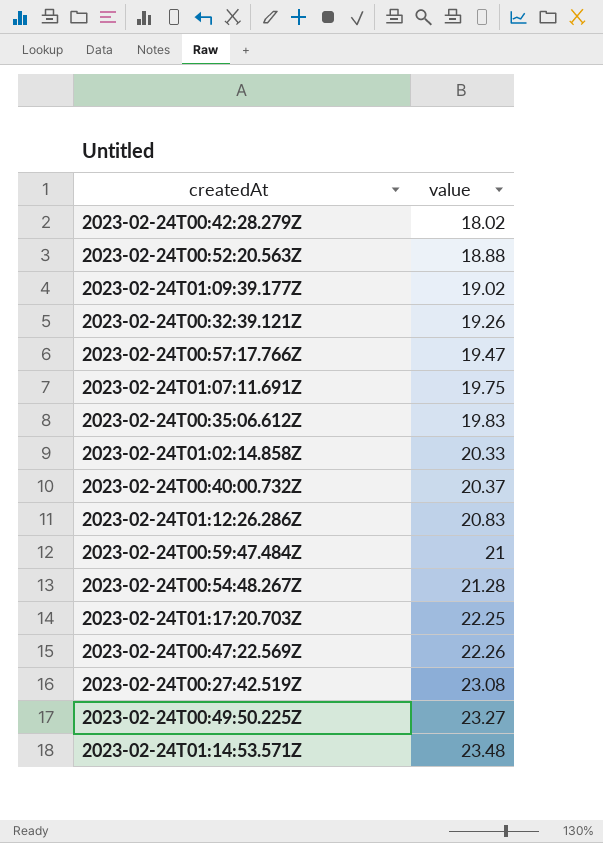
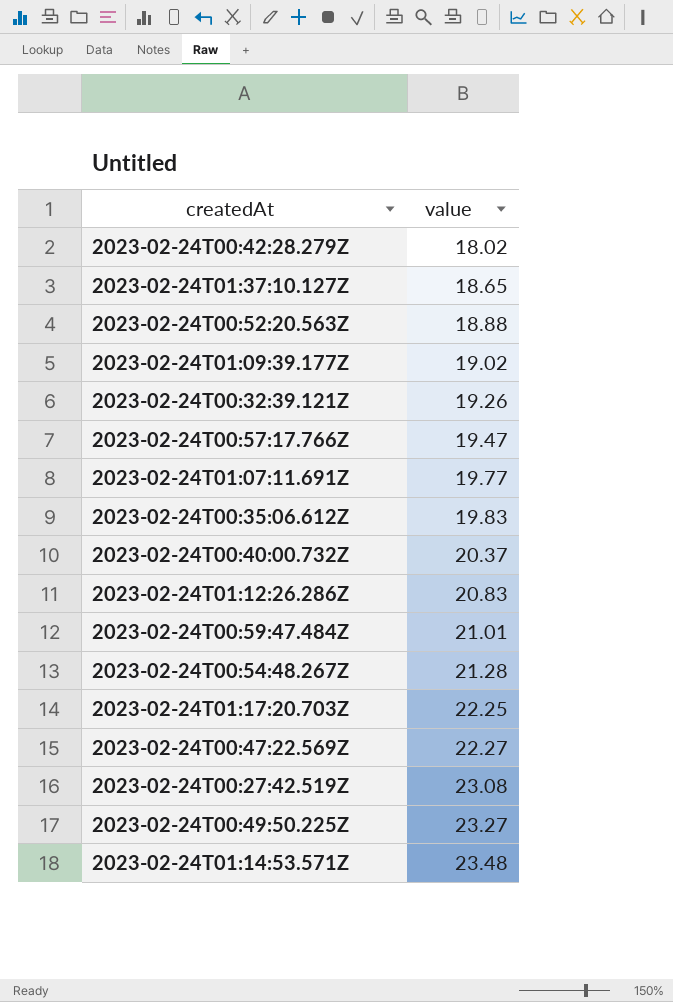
row 2023-02-24T01:02:14.858Z: 20.33 -> none
row 2023-02-24T01:37:10.127Z: none -> 18.65
2023-02-24T01:07:11.691Z | value: 19.75 -> 19.77
2023-02-24T00:59:47.484Z | value: 21 -> 21.01
2023-02-24T00:47:22.569Z | value: 22.26 -> 22.27

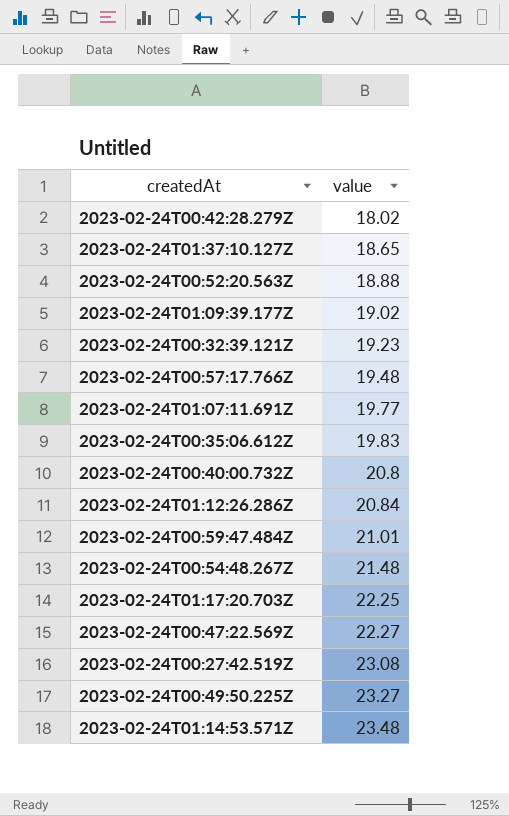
2023-02-24T00:32:39.121Z | value: 19.26 -> 19.23
2023-02-24T00:57:17.766Z | value: 19.47 -> 19.48
2023-02-24T00:40:00.732Z | value: 20.37 -> 20.8
2023-02-24T01:12:26.286Z | value: 20.83 -> 20.84
2023-02-24T00:54:48.267Z | value: 21.28 -> 21.48

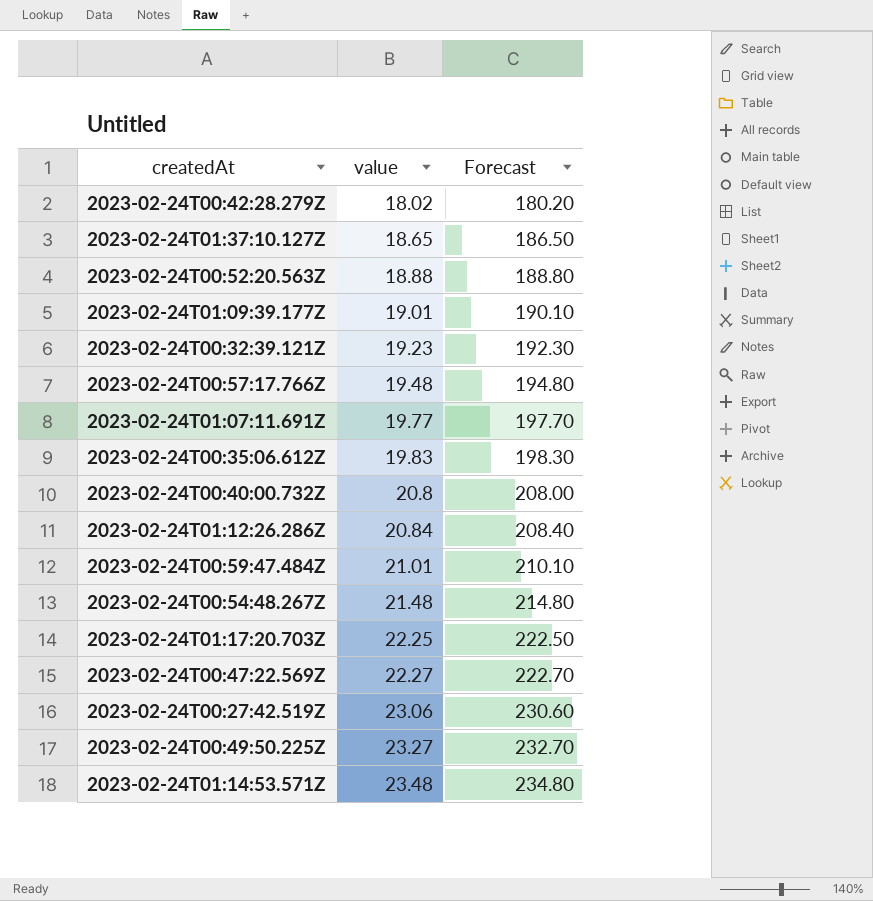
column Forecast | formula: none -> [value] * 10
2023-02-24T01:09:39.177Z | value: 19.02 -> 19.01
2023-02-24T00:27:42.519Z | value: 23.08 -> 23.06

